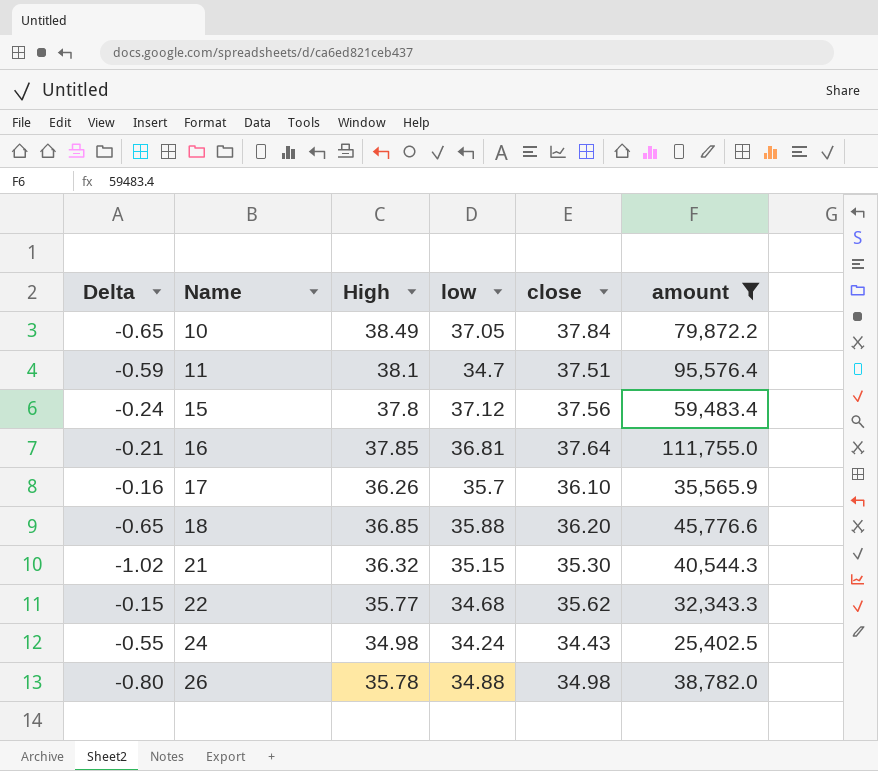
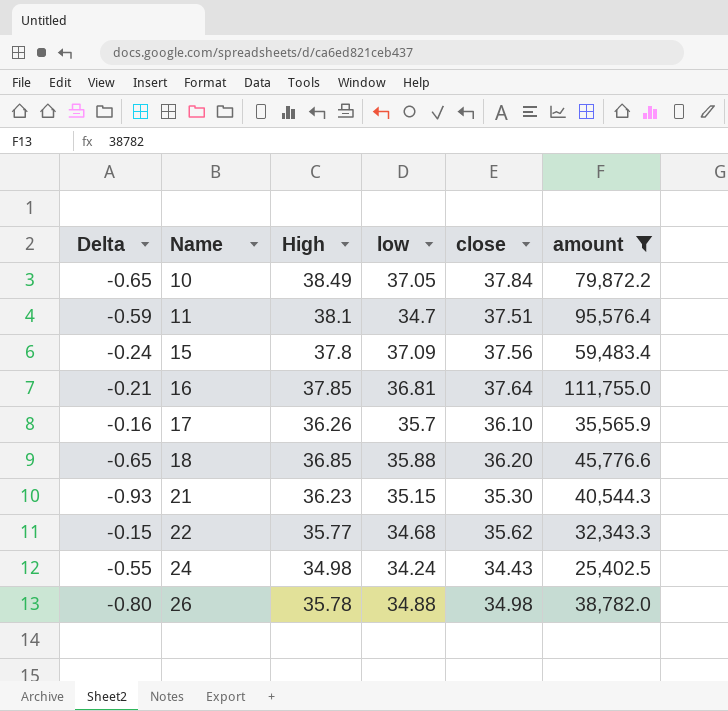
15 | low: 37.12 -> 37.09
21 | Delta: -1.02 -> -0.93
21 | High: 36.32 -> 36.23

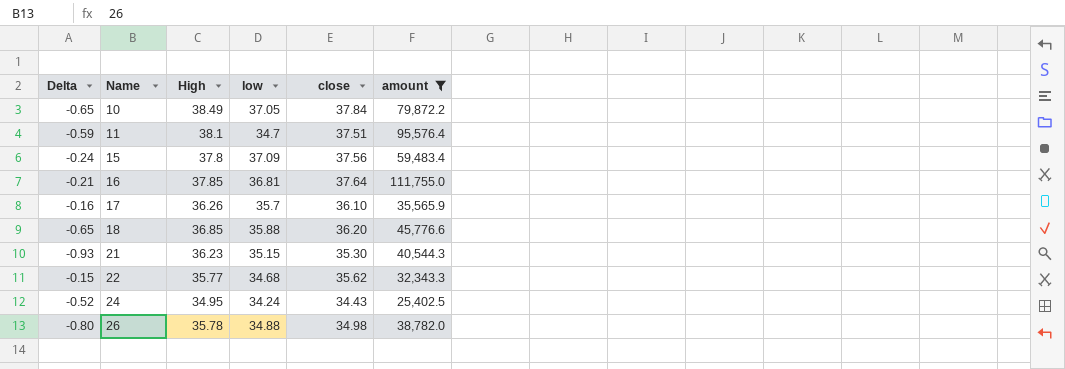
24 | Delta: -0.55 -> -0.52
24 | High: 34.98 -> 34.95

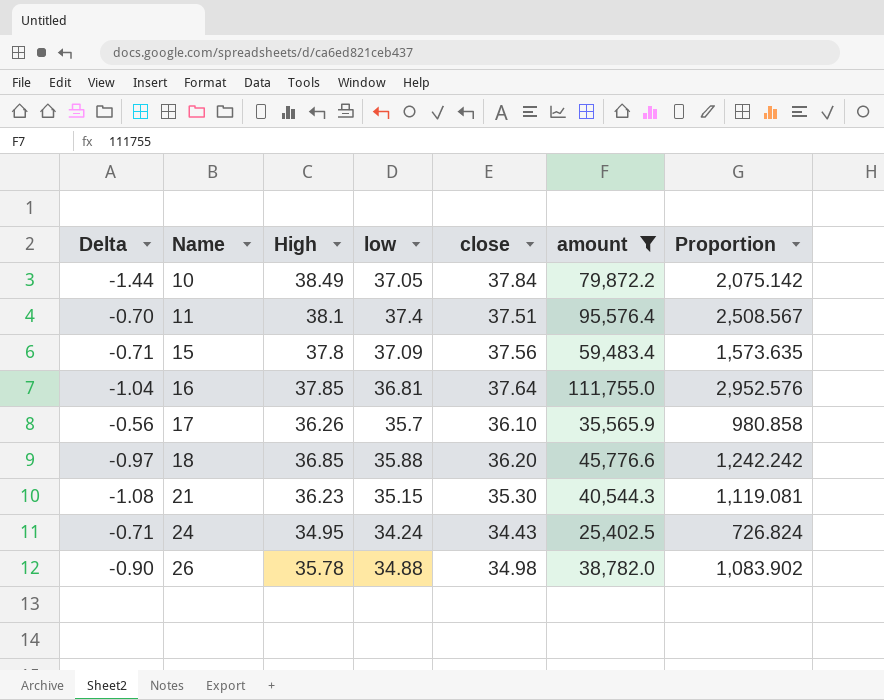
column Delta | formula: [close] - [High] -> [low] - [High]
column Proportion | formula: none -> [amount] / [High]
row 22: -0.15 | 35.77 | 34.68 | 35.62 | 32,343.3 -> none
11 | low: 34.7 -> 37.4

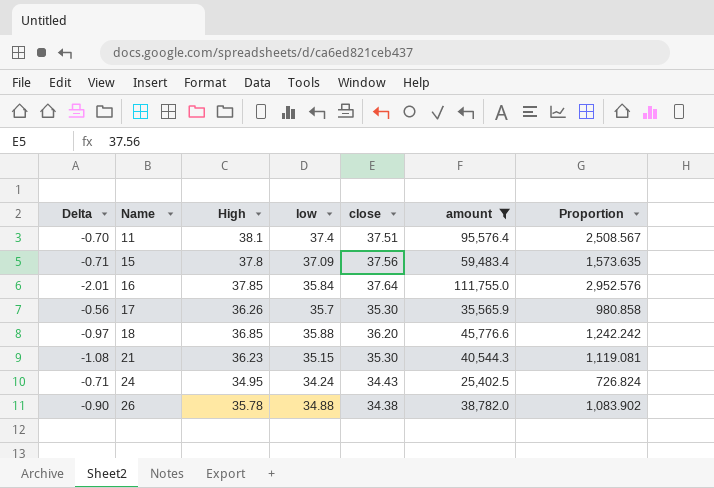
row 10: -1.44 | 38.49 | 37.05 | 37.84 | 79,872.2 | 2,075.142 -> none
16 | Delta: -1.04 -> -2.01
16 | low: 36.81 -> 35.84
17 | close: 36.10 -> 35.30
26 | close: 34.98 -> 34.38

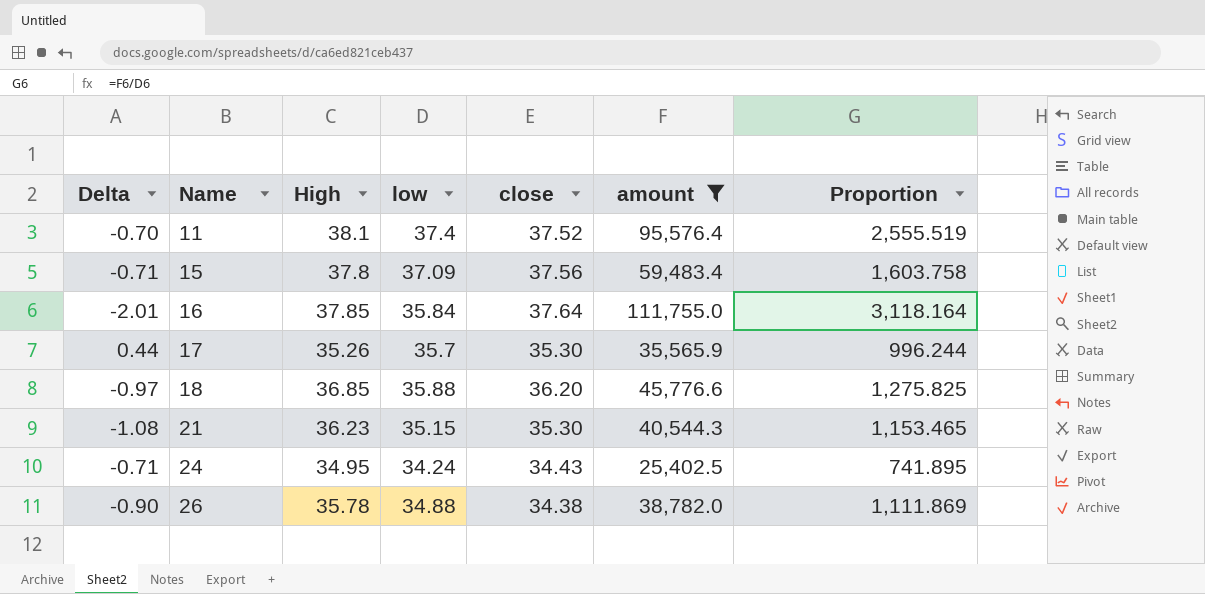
column Proportion | formula: [amount] / [High] -> [amount] / [low]
11 | close: 37.51 -> 37.52
17 | Delta: -0.56 -> 0.44
17 | High: 36.26 -> 35.26

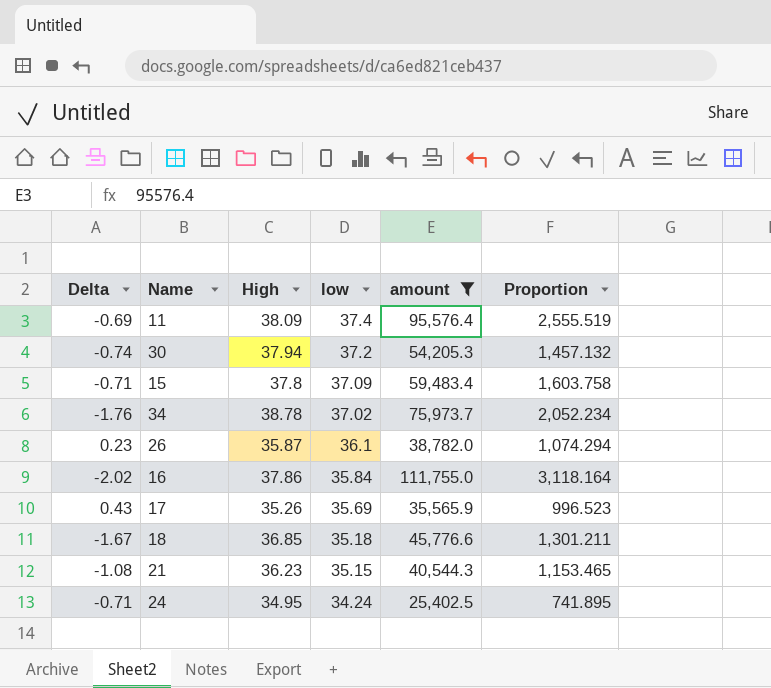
row order: Name ascending -> low descending
column close | position: 5 -> none
11 | Delta: -0.70 -> -0.69
11 | High: 38.1 -> 38.09
row 30: none -> -0.74 | 37.94 | 37.2 | 54,205.3 | 1,457.132
row 34: none -> -1.76 | 38.78 | 37.02 | 75,973.7 | 2,052.234
26 | Delta: -0.90 -> 0.23
26 | High: 35.78 -> 35.87
26 | low: 34.88 -> 36.1
26 | Proportion: 1,111.869 -> 1,074.294
16 | Delta: -2.01 -> -2.02
16 | High: 37.85 -> 37.86
17 | Delta: 0.44 -> 0.43
17 | low: 35.7 -> 35.69
17 | Proportion: 996.244 -> 996.523
18 | Delta: -0.97 -> -1.67
18 | low: 35.88 -> 35.18
18 | Proportion: 1,275.825 -> 1,301.211

